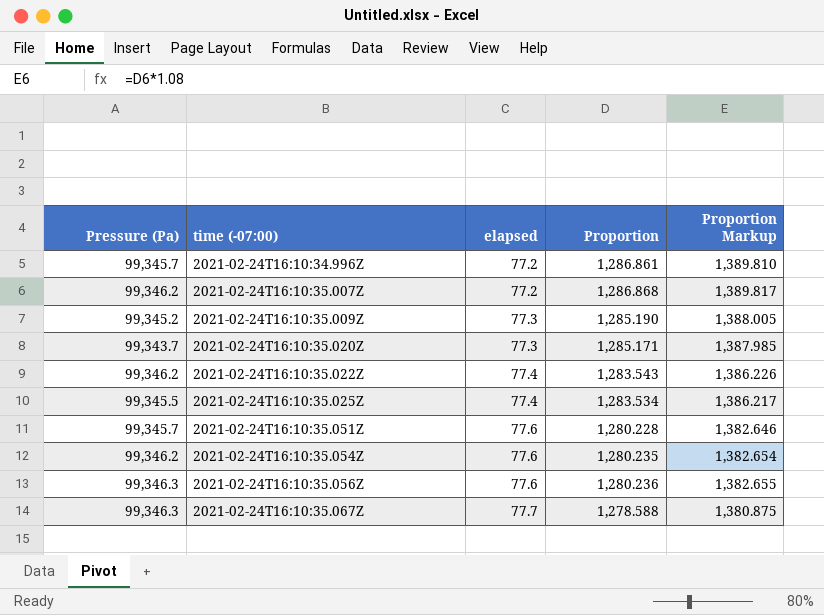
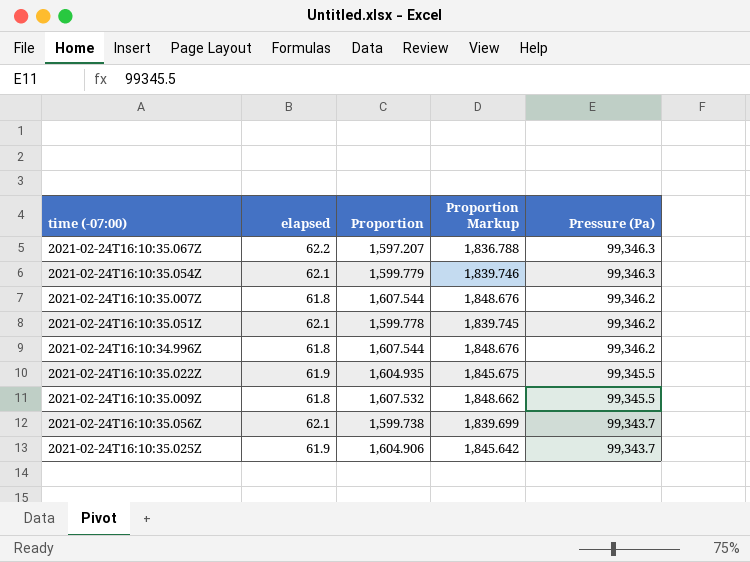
row order: time (-07:00) ascending -> Pressure (Pa) descending
column Proportion Markup | formula: [Proportion] * 1.08 -> [Proportion] * 1.15
column Pressure (Pa) | position: 1 -> 5
row 2021-02-24T16:10:35.020Z: 99,343.7 | 77.3 | 1,285.171 | 1,387.985 -> none
2021-02-24T16:10:35.067Z | elapsed: 77.7 -> 62.2
2021-02-24T16:10:35.067Z | Proportion: 1,278.588 -> 1,597.207
2021-02-24T16:10:35.054Z | elapsed: 77.6 -> 62.1
2021-02-24T16:10:35.054Z | Proportion: 1,280.235 -> 1,599.779
2021-02-24T16:10:35.054Z | Pressure (Pa): 99,346.2 -> 99,346.3
2021-02-24T16:10:35.007Z | elapsed: 77.2 -> 61.8
2021-02-24T16:10:35.007Z | Proportion: 1,286.868 -> 1,607.544
2021-02-24T16:10:35.051Z | elapsed: 77.6 -> 62.1
2021-02-24T16:10:35.051Z | Proportion: 1,280.228 -> 1,599.778
2021-02-24T16:10:35.051Z | Pressure (Pa): 99,345.7 -> 99,346.2
2021-02-24T16:10:34.996Z | elapsed: 77.2 -> 61.8
2021-02-24T16:10:34.996Z | Proportion: 1,286.861 -> 1,607.544
2021-02-24T16:10:34.996Z | Pressure (Pa): 99,345.7 -> 99,346.2
2021-02-24T16:10:35.022Z | elapsed: 77.4 -> 61.9
2021-02-24T16:10:35.022Z | Proportion: 1,283.543 -> 1,604.935
2021-02-24T16:10:35.022Z | Pressure (Pa): 99,346.2 -> 99,345.5
2021-02-24T16:10:35.009Z | elapsed: 77.3 -> 61.8
2021-02-24T16:10:35.009Z | Proportion: 1,285.190 -> 1,607.532
2021-02-24T16:10:35.009Z | Pressure (Pa): 99,345.2 -> 99,345.5
2021-02-24T16:10:35.056Z | elapsed: 77.6 -> 62.1
2021-02-24T16:10:35.056Z | Proportion: 1,280.236 -> 1,599.738
2021-02-24T16:10:35.056Z | Pressure (Pa): 99,346.3 -> 99,343.7
2021-02-24T16:10:35.025Z | elapsed: 77.4 -> 61.9
2021-02-24T16:10:35.025Z | Proportion: 1,283.534 -> 1,604.906
2021-02-24T16:10:35.025Z | Pressure (Pa): 99,345.5 -> 99,343.7

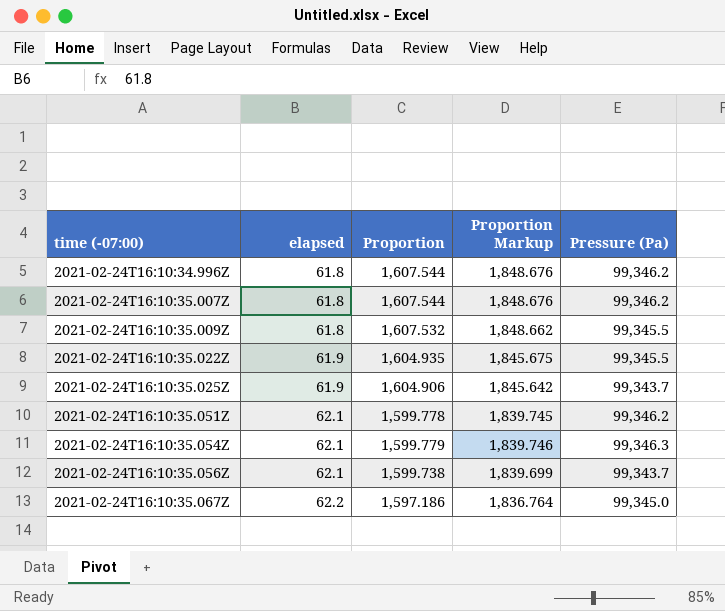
row order: Pressure (Pa) descending -> time (-07:00) ascending
2021-02-24T16:10:35.067Z | Proportion: 1,597.207 -> 1,597.186
2021-02-24T16:10:35.067Z | Proportion Markup: 1,836.788 -> 1,836.764
2021-02-24T16:10:35.067Z | Pressure (Pa): 99,346.3 -> 99,345.0

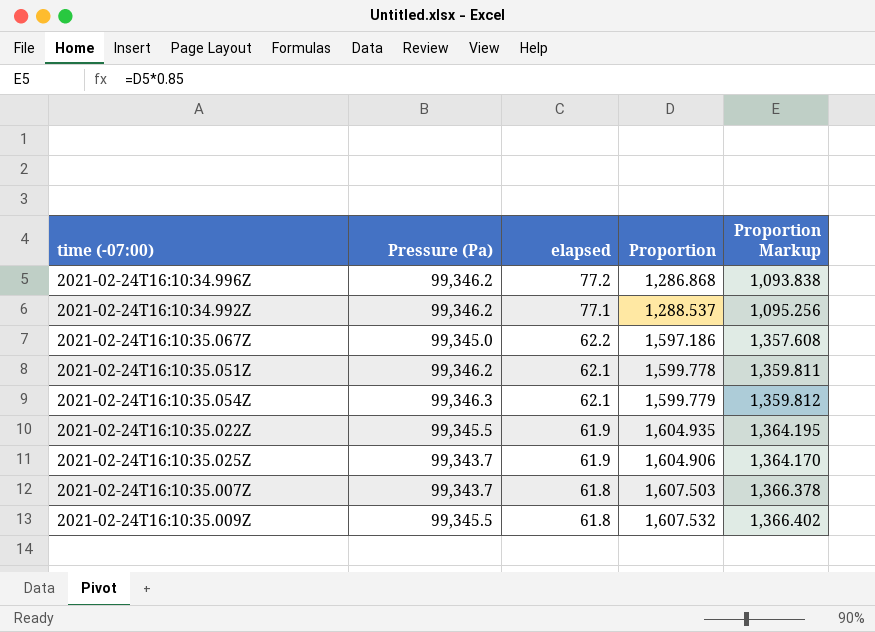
row order: time (-07:00) ascending -> elapsed descending
column Pressure (Pa) | position: 5 -> 2
column Proportion Markup | formula: [Proportion] * 1.15 -> [Proportion] * 0.85
row 2021-02-24T16:10:35.056Z: 62.1 | 1,599.738 | 1,839.699 | 99,343.7 -> none
2021-02-24T16:10:34.996Z | elapsed: 61.8 -> 77.2
2021-02-24T16:10:34.996Z | Proportion: 1,607.544 -> 1,286.868
row 2021-02-24T16:10:34.992Z: none -> 99,346.2 | 77.1 | 1,288.537 | 1,095.256
2021-02-24T16:10:35.007Z | Pressure (Pa): 99,346.2 -> 99,343.7
2021-02-24T16:10:35.007Z | Proportion: 1,607.544 -> 1,607.503

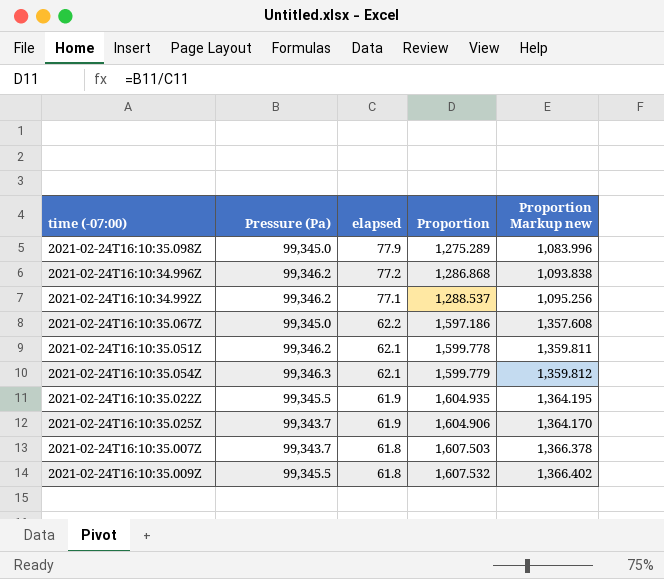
column name: Proportion Markup -> Proportion Markup new
row 2021-02-24T16:10:35.098Z: none -> 99,345.0 | 77.9 | 1,275.289 | 1,083.996

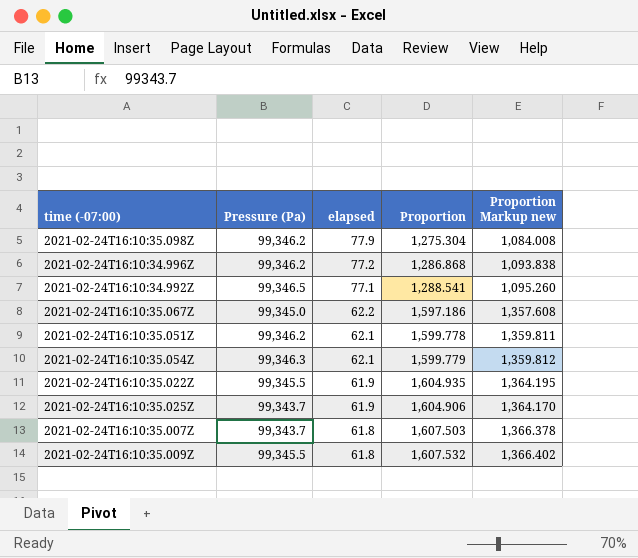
2021-02-24T16:10:35.098Z | Pressure (Pa): 99,345.0 -> 99,346.2
2021-02-24T16:10:35.098Z | Proportion: 1,275.289 -> 1,275.304
2021-02-24T16:10:35.098Z | Proportion Markup new: 1,083.996 -> 1,084.008
2021-02-24T16:10:34.992Z | Pressure (Pa): 99,346.2 -> 99,346.5
2021-02-24T16:10:34.992Z | Proportion: 1,288.537 -> 1,288.541
2021-02-24T16:10:34.992Z | Proportion Markup new: 1,095.256 -> 1,095.260

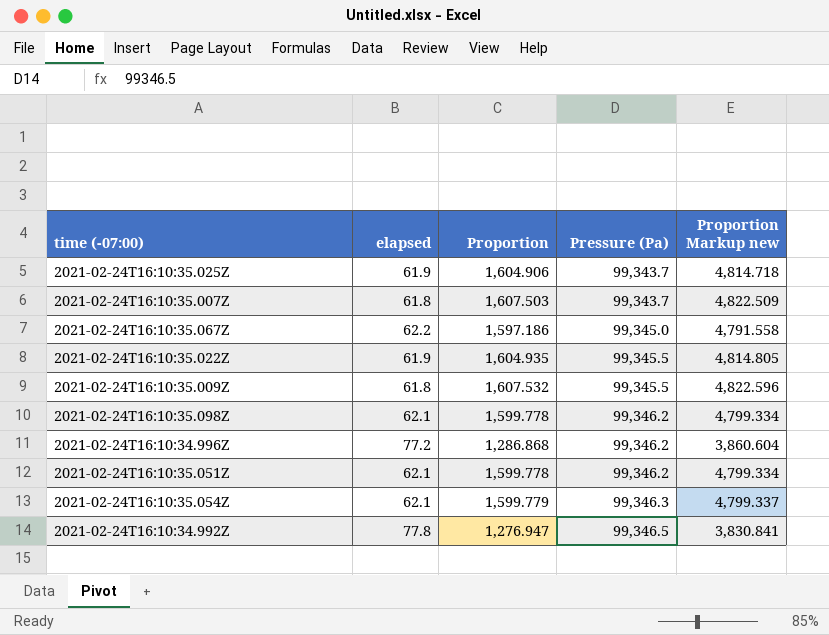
row order: elapsed descending -> Pressure (Pa) ascending
column Pressure (Pa) | position: 2 -> 4
column Proportion Markup new | formula: [Proportion] * 0.85 -> [Proportion] * 3
2021-02-24T16:10:35.098Z | elapsed: 77.9 -> 62.1
2021-02-24T16:10:35.098Z | Proportion: 1,275.304 -> 1,599.778
2021-02-24T16:10:34.992Z | elapsed: 77.1 -> 77.8
2021-02-24T16:10:34.992Z | Proportion: 1,288.541 -> 1,276.947

